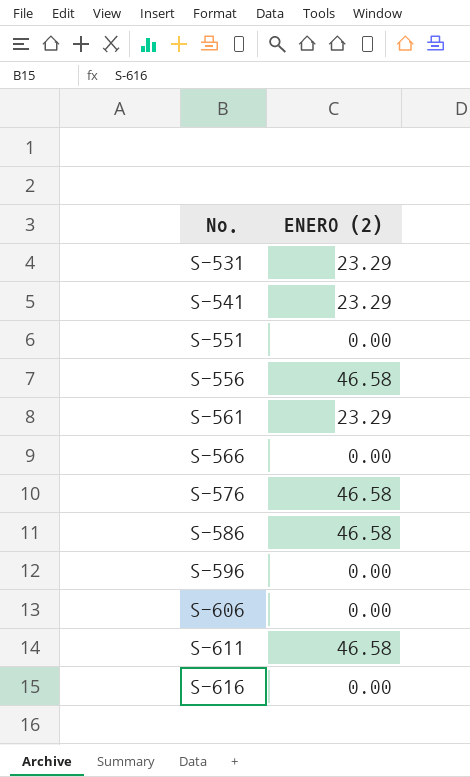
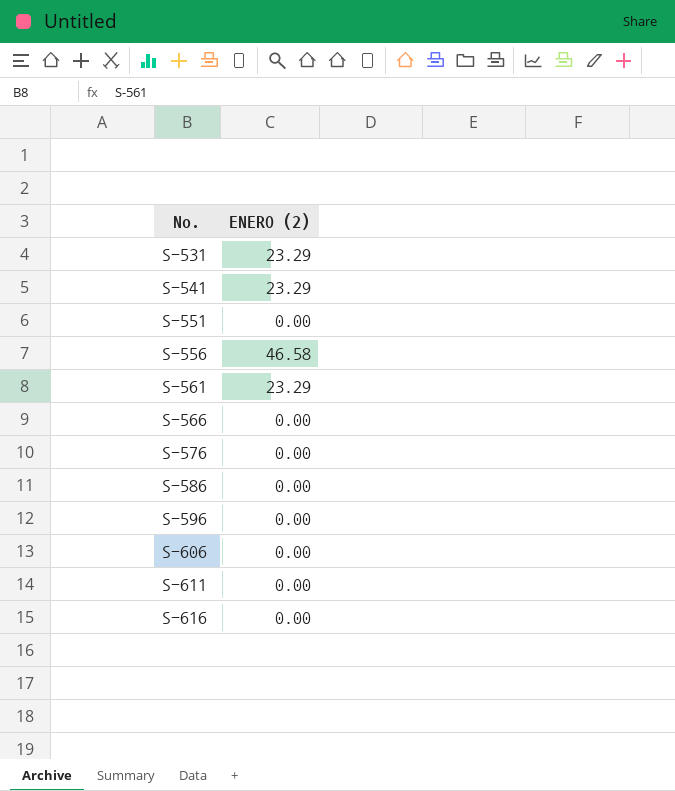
S-576 | ENERO (2): 46.58 -> 0.00
S-586 | ENERO (2): 46.58 -> 0.00
S-611 | ENERO (2): 46.58 -> 0.00

